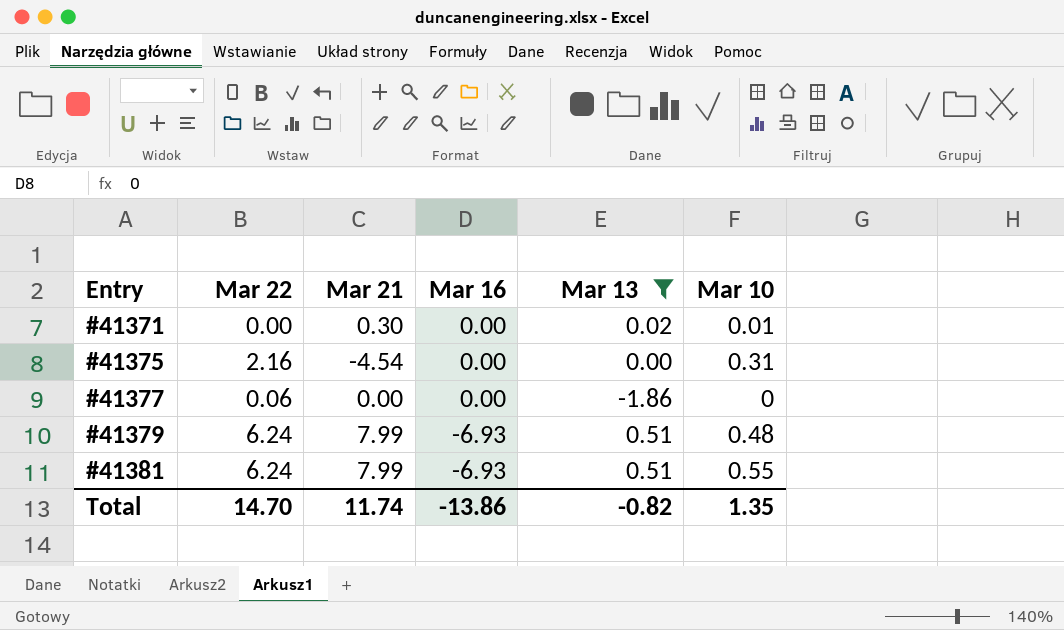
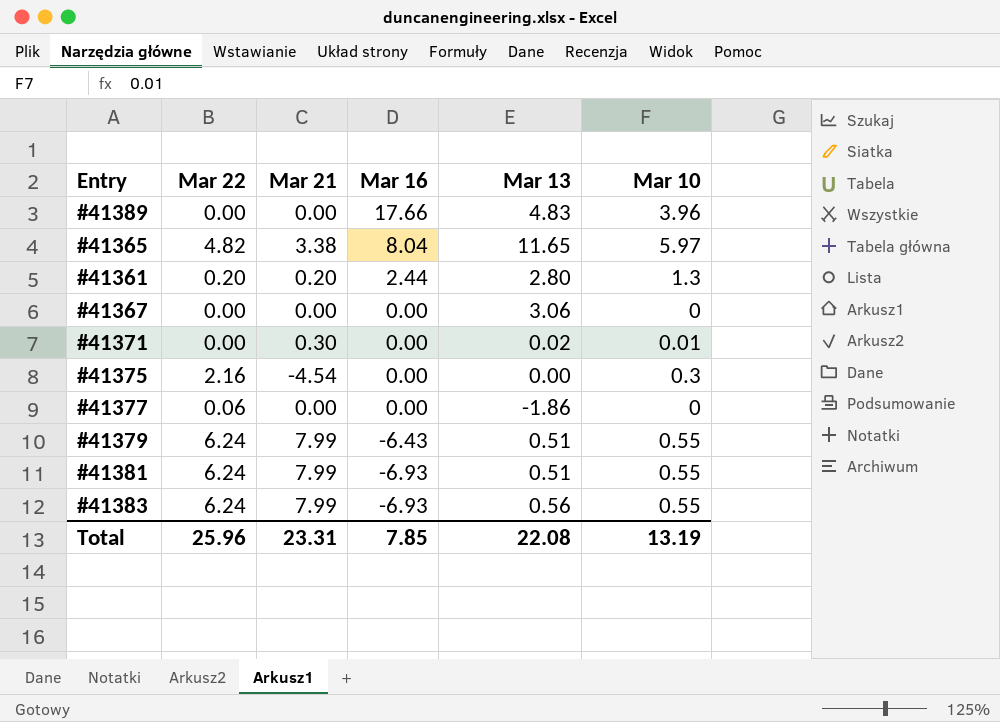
filter: Mar 13 <= 0.51 -> none
#41375 | Mar 10: 0.31 -> 0.3
#41379 | Mar 16: -6.93 -> -6.43
#41379 | Mar 10: 0.48 -> 0.55
Total | Mar 22: 14.70 -> 25.96
Total | Mar 21: 11.74 -> 23.31
Total | Mar 16: -13.86 -> 7.85
Total | Mar 13: -0.82 -> 22.08
Total | Mar 10: 1.35 -> 13.19

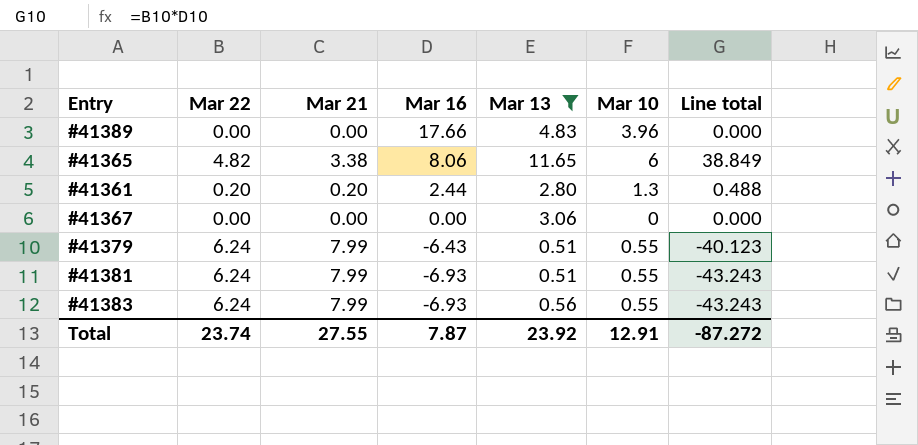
filter: none -> Mar 13 >= 0.51
column Line total | formula: none -> [Mar 22] * [Mar 16]
#41365 | Mar 16: 8.04 -> 8.06
#41365 | Mar 10: 5.97 -> 6
Total | Mar 22: 25.96 -> 23.74
Total | Mar 21: 23.31 -> 27.55
Total | Mar 16: 7.85 -> 7.87
Total | Mar 13: 22.08 -> 23.92
Total | Mar 10: 13.19 -> 12.91

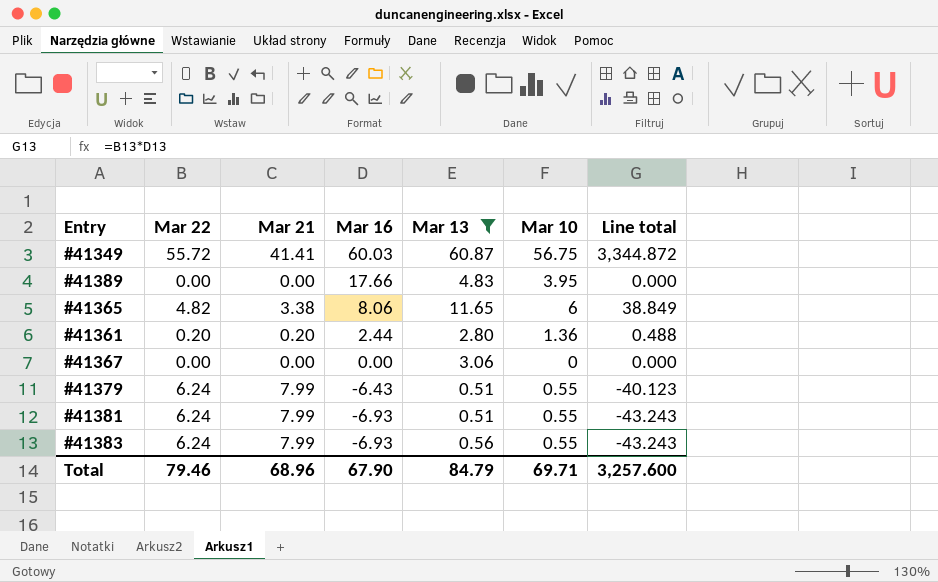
row #41349: none -> 55.72 | 41.41 | 60.03 | 60.87 | 56.75 | 3,344.872
#41389 | Mar 10: 3.96 -> 3.95
#41361 | Mar 10: 1.3 -> 1.36
Total | Mar 22: 23.74 -> 79.46
Total | Mar 21: 27.55 -> 68.96
Total | Mar 16: 7.87 -> 67.90
Total | Mar 13: 23.92 -> 84.79
Total | Mar 10: 12.91 -> 69.71
Total | Line total: -87.272 -> 3,257.600

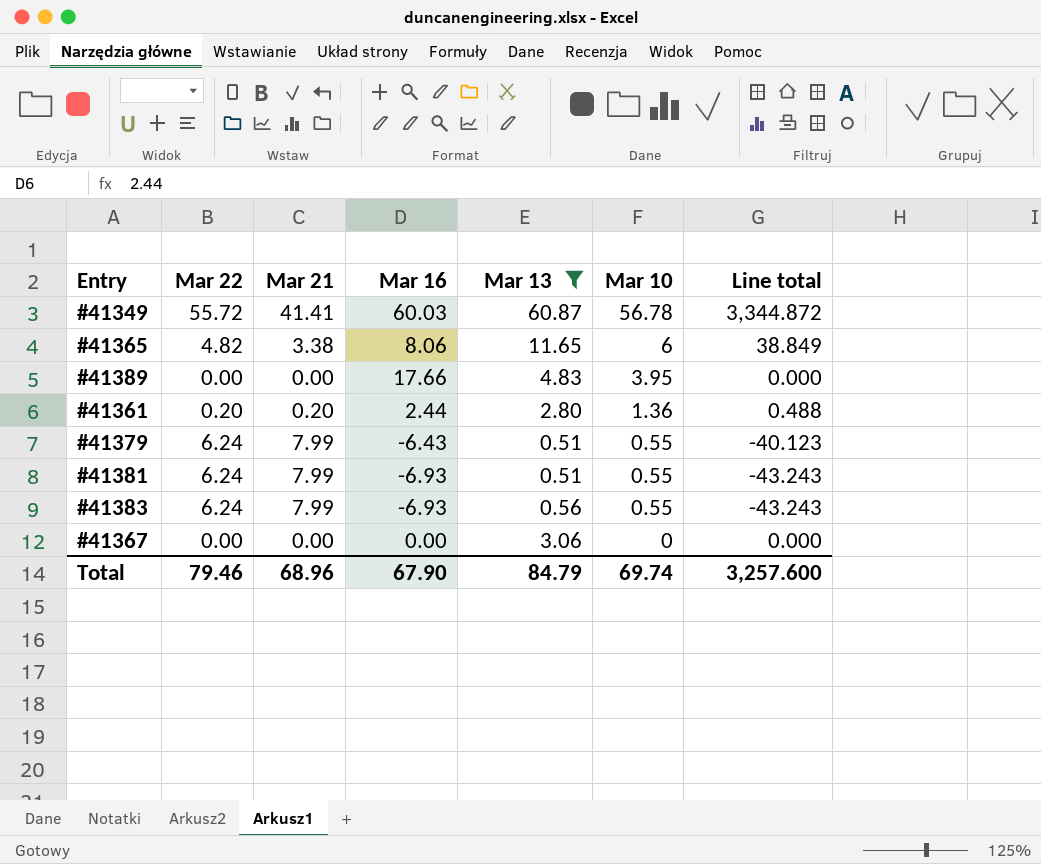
row order: Mar 16 descending -> Mar 10 descending
#41349 | Mar 10: 56.75 -> 56.78
Total | Mar 10: 69.71 -> 69.74

